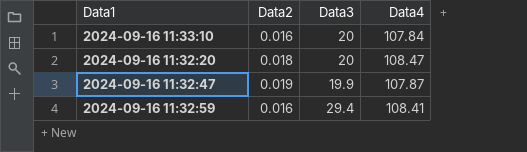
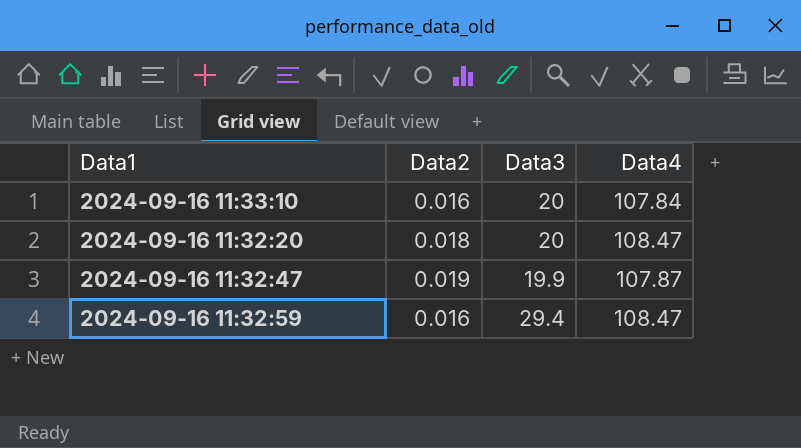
2024-09-16 11:32:59 | Data4: 108.41 -> 108.47

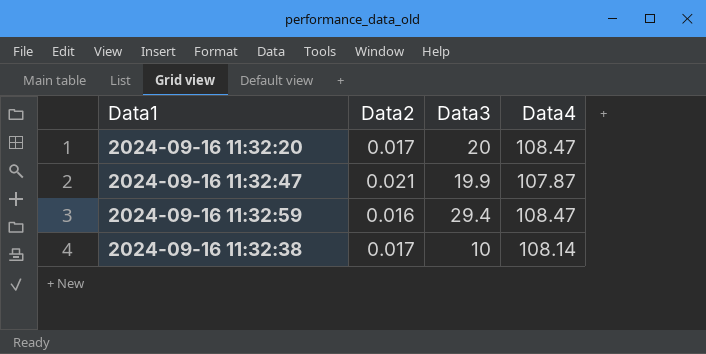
row 2024-09-16 11:33:10: 0.016 | 20 | 107.84 -> none
2024-09-16 11:32:20 | Data2: 0.018 -> 0.017
2024-09-16 11:32:47 | Data2: 0.019 -> 0.021
row 2024-09-16 11:32:38: none -> 0.017 | 10 | 108.14

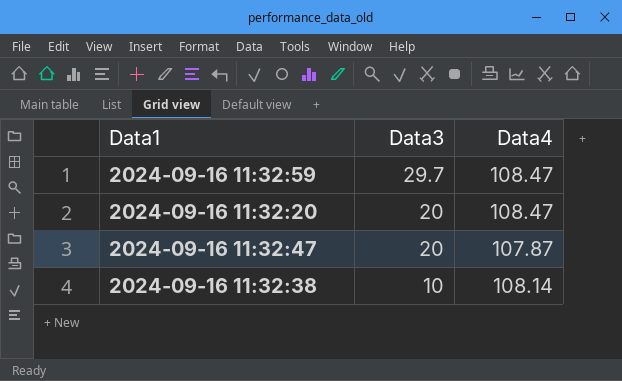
row order: none -> Data3 descending
column Data2 | position: 2 -> none
2024-09-16 11:32:59 | Data3: 29.4 -> 29.7
2024-09-16 11:32:47 | Data3: 19.9 -> 20

